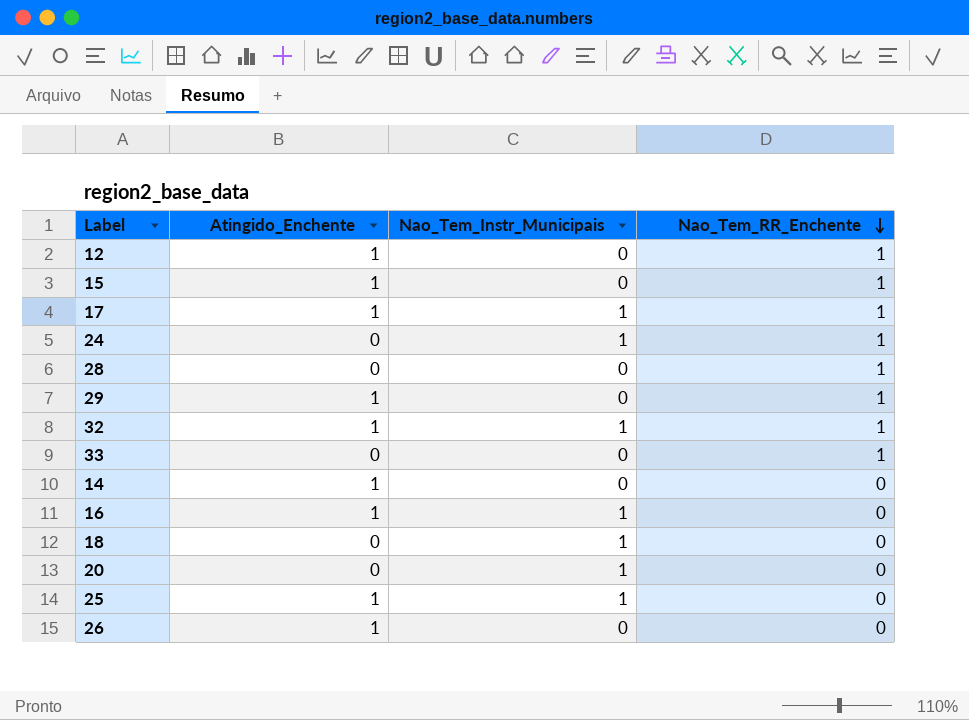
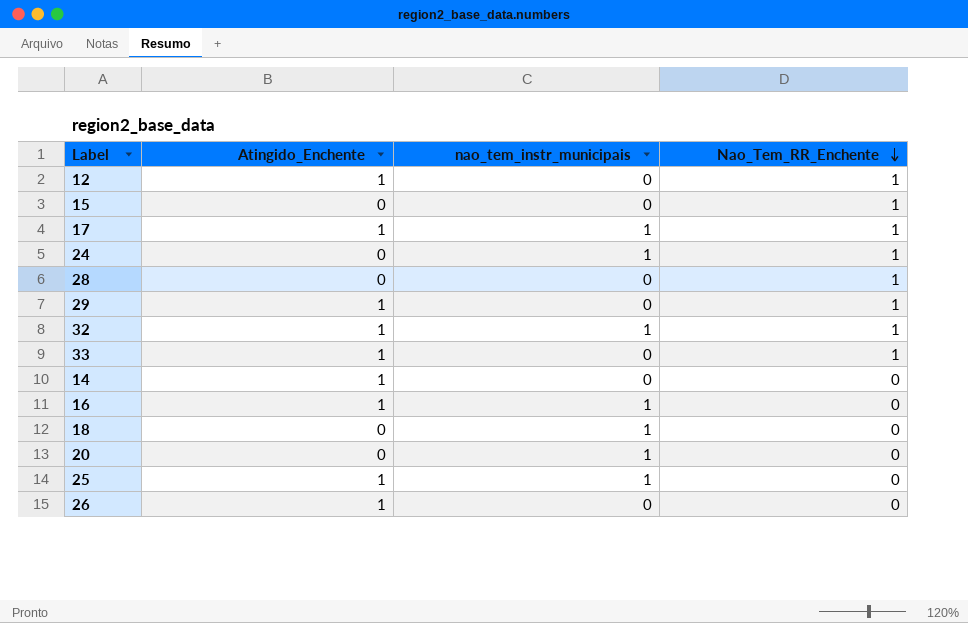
column name: Nao_Tem_Instr_Municipais -> nao_tem_instr_municipais
15 | Atingido_Enchente: 1 -> 0
33 | Atingido_Enchente: 0 -> 1

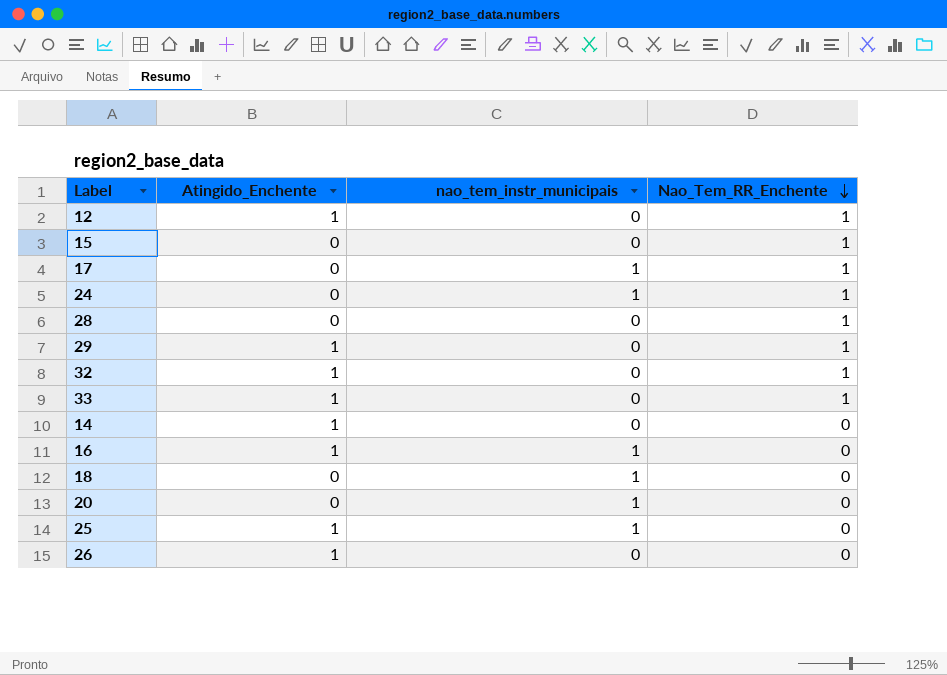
17 | Atingido_Enchente: 1 -> 0
32 | nao_tem_instr_municipais: 1 -> 0

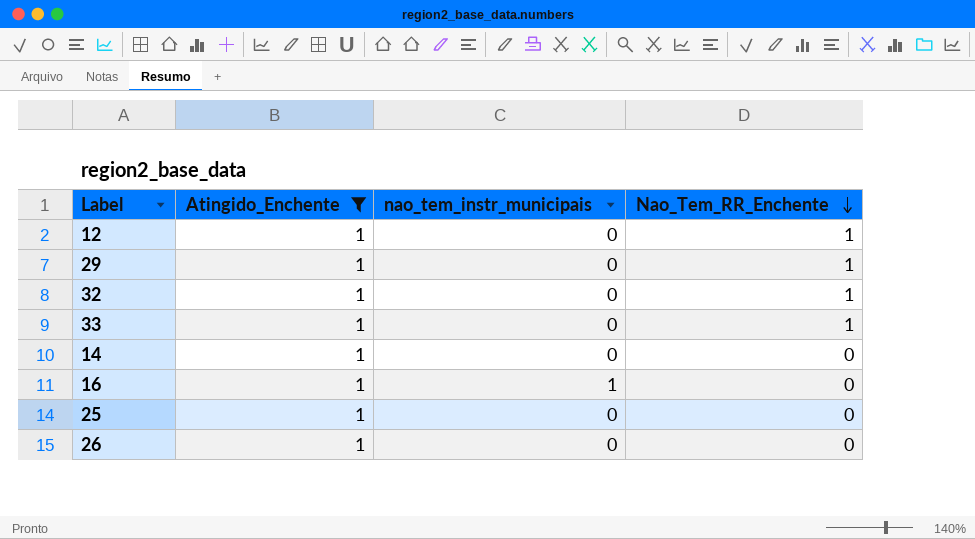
filter: none -> Atingido_Enchente = 1
25 | nao_tem_instr_municipais: 1 -> 0

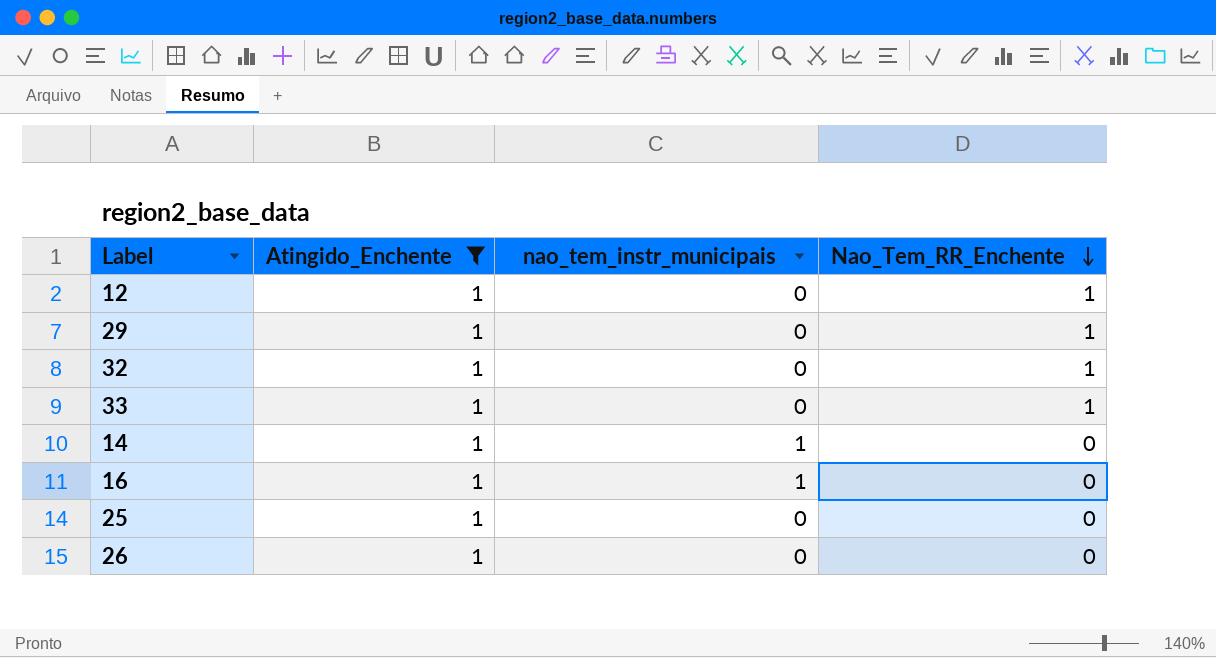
14 | nao_tem_instr_municipais: 0 -> 1

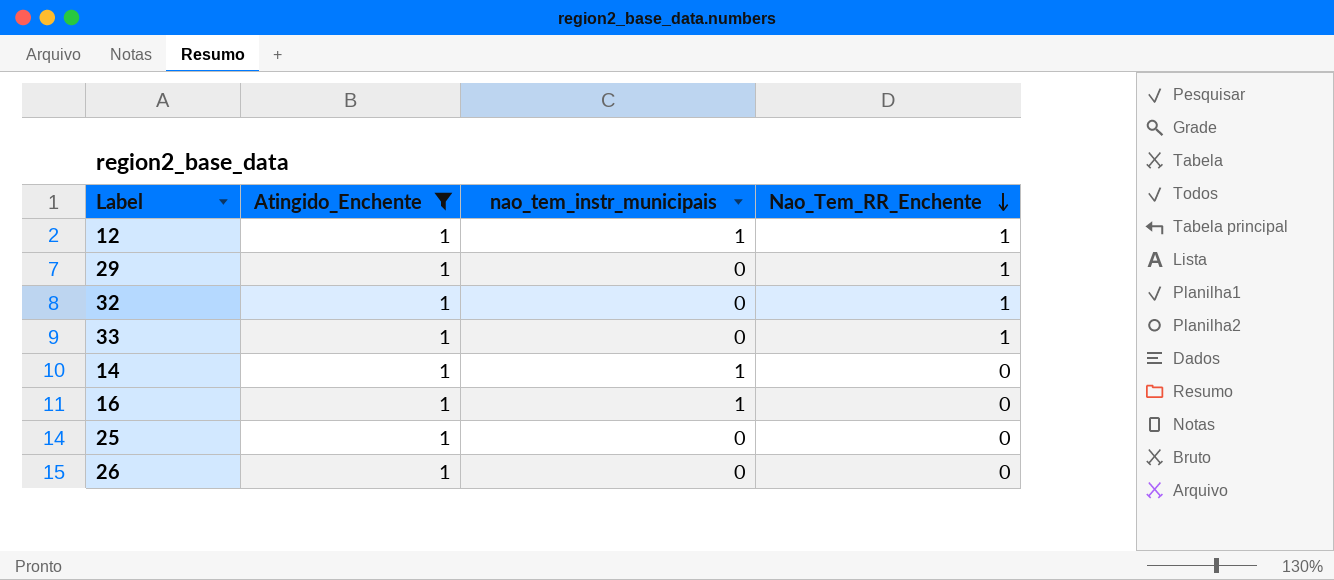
12 | nao_tem_instr_municipais: 0 -> 1

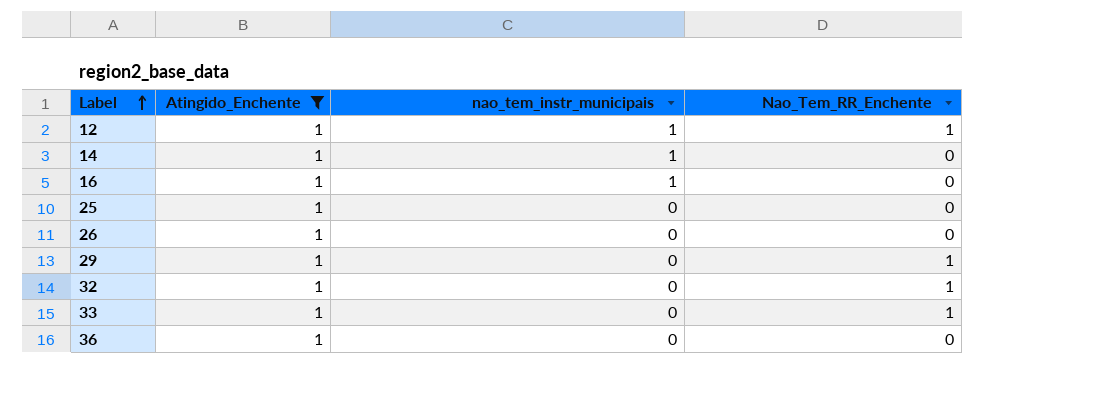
row order: Nao_Tem_RR_Enchente descending -> Label ascending
row 36: none -> 1 | 0 | 0

